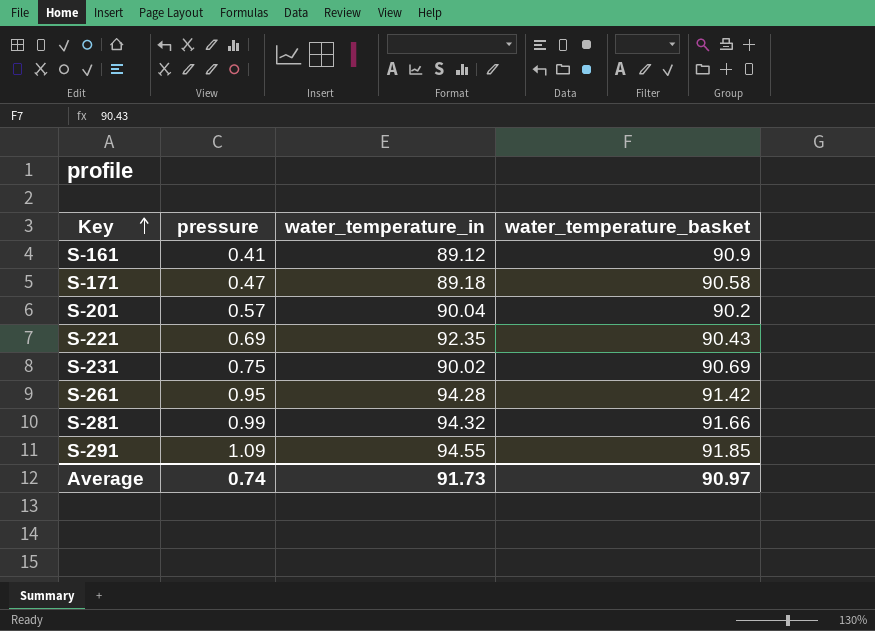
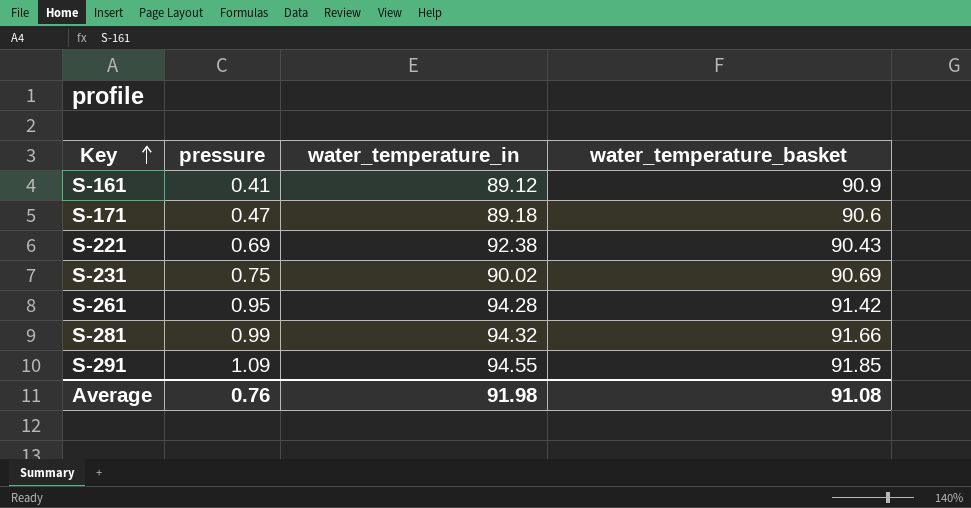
row S-201: 0.57 | 90.04 | 90.2 -> none
S-171 | water_temperature_basket: 90.58 -> 90.6
S-221 | water_temperature_in: 92.35 -> 92.38
Average | pressure: 0.74 -> 0.76
Average | water_temperature_in: 91.73 -> 91.98
Average | water_temperature_basket: 90.97 -> 91.08

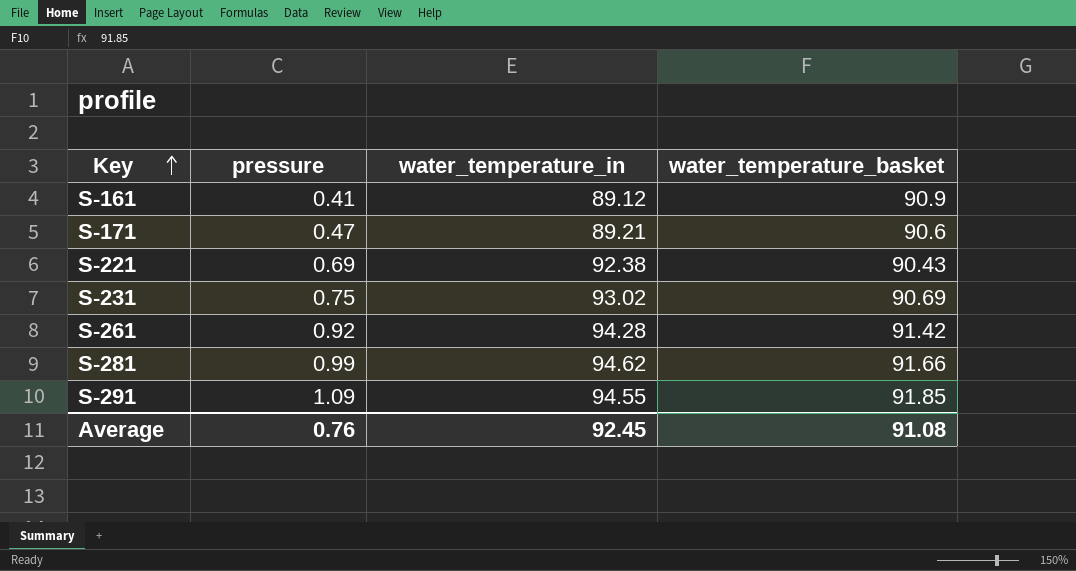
S-171 | water_temperature_in: 89.18 -> 89.21
S-231 | water_temperature_in: 90.02 -> 93.02
S-261 | pressure: 0.95 -> 0.92
S-281 | water_temperature_in: 94.32 -> 94.62
Average | water_temperature_in: 91.98 -> 92.45

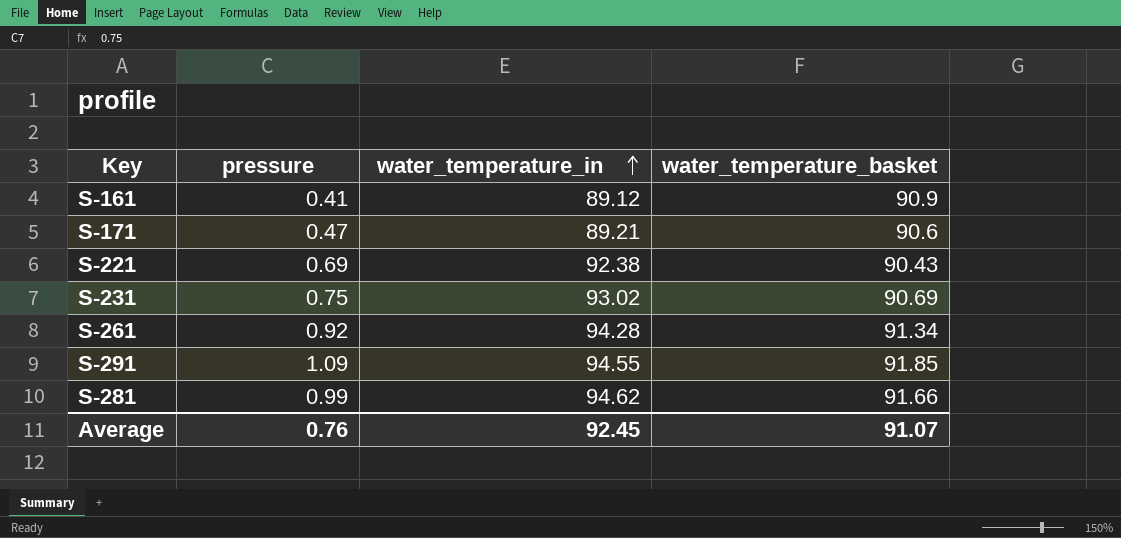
row order: Key ascending -> water_temperature_in ascending
S-261 | water_temperature_basket: 91.42 -> 91.34
Average | water_temperature_basket: 91.08 -> 91.07

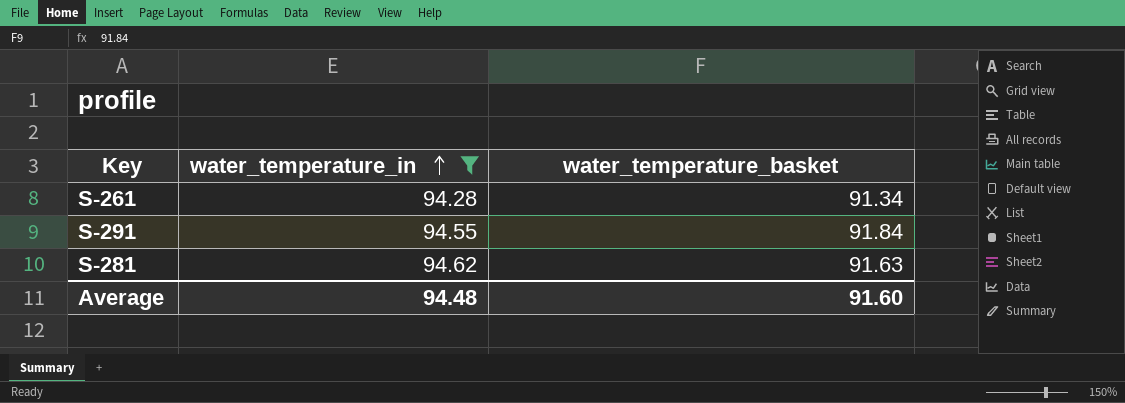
filter: none -> water_temperature_in >= 94.28
column pressure | position: 2 -> none
S-291 | water_temperature_basket: 91.85 -> 91.84
S-281 | water_temperature_basket: 91.66 -> 91.63
Average | water_temperature_in: 92.45 -> 94.48
Average | water_temperature_basket: 91.07 -> 91.60

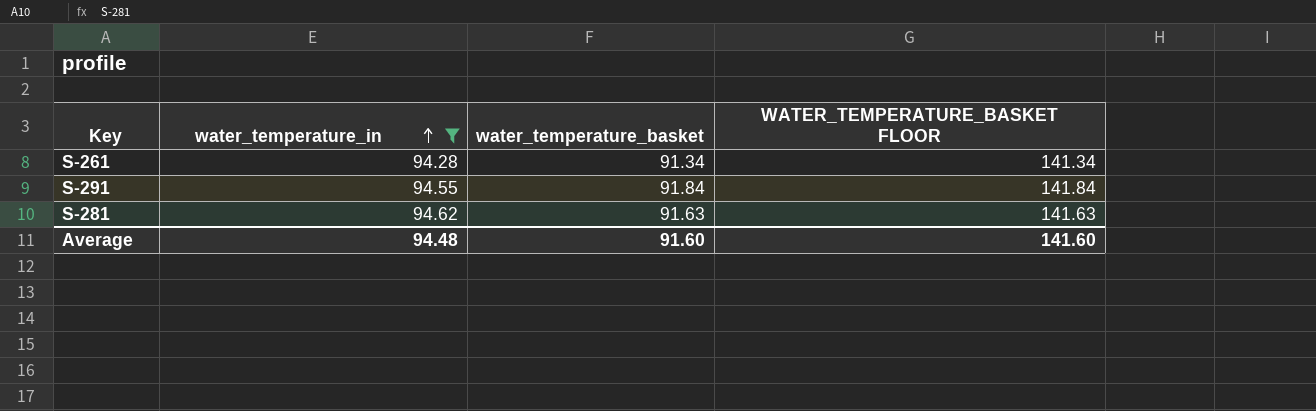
column WATER_TEMPERATURE_BASKET FLOOR | formula: none -> [water_temperature_basket] + 50

